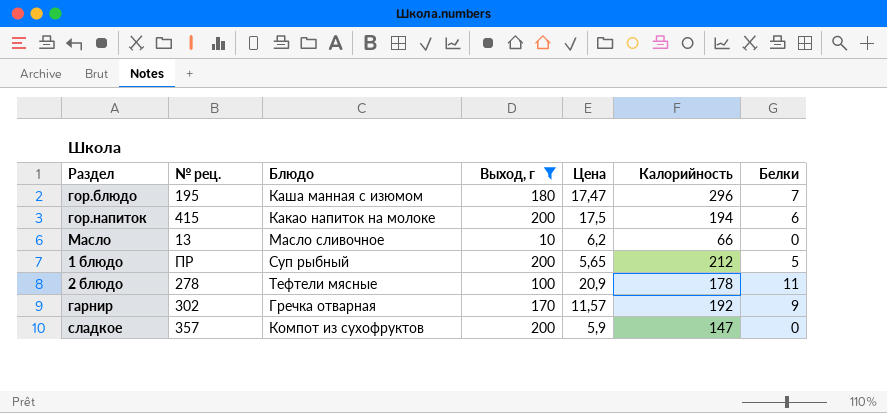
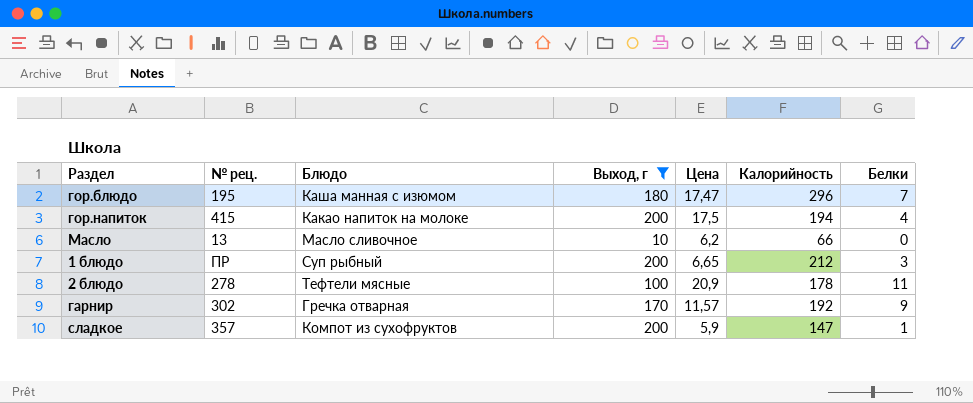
гор.напиток | Белки: 6 -> 4
1 блюдо | Цена: 5,65 -> 6,65
1 блюдо | Белки: 5 -> 3
сладкое | Белки: 0 -> 1

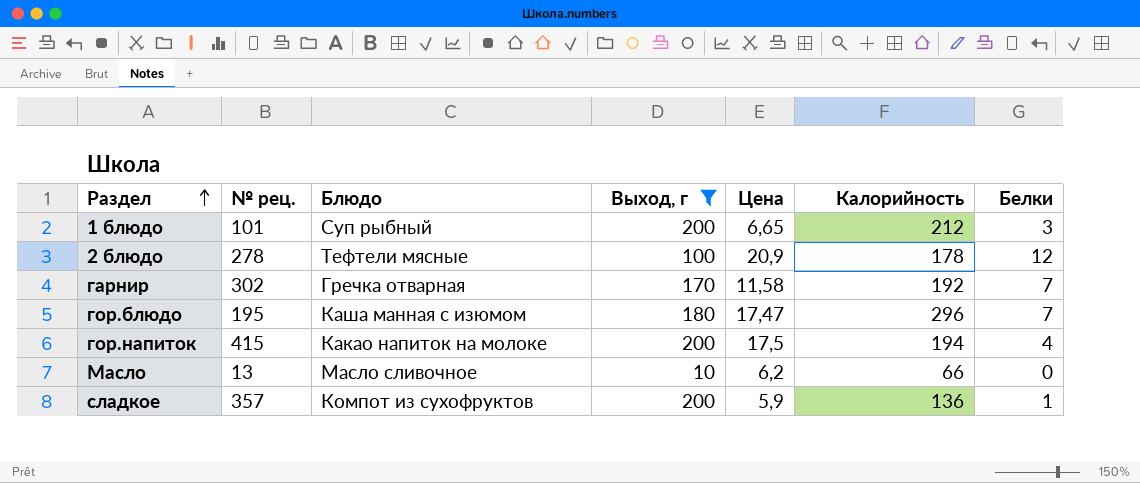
row order: none -> Раздел ascending
1 блюдо | № рец.: ПР -> 101
2 блюдо | Белки: 11 -> 12
гарнир | Цена: 11,57 -> 11,58
гарнир | Белки: 9 -> 7
сладкое | Калорийность: 147 -> 136

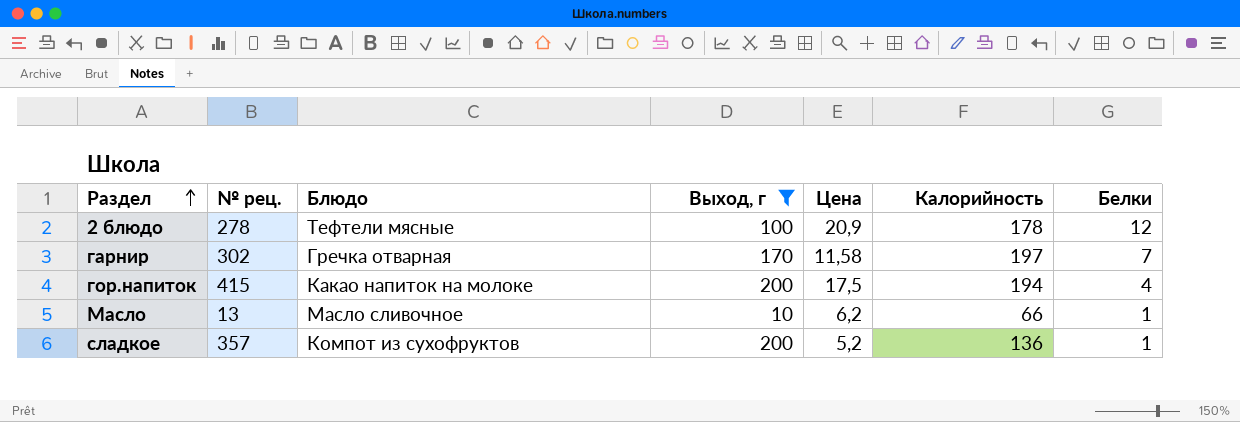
row 1 блюдо: 101 | Суп рыбный | 200 | 6,65 | 212 | 3 -> none
row гор.блюдо: 195 | Каша манная с изюмом | 180 | 17,47 | 296 | 7 -> none
гарнир | Калорийность: 192 -> 197
Масло | Белки: 0 -> 1
сладкое | Цена: 5,9 -> 5,2

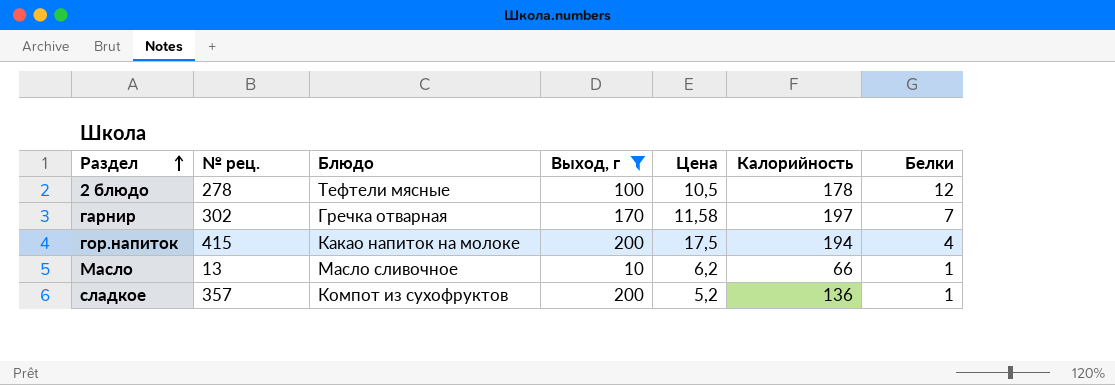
2 блюдо | Цена: 20,9 -> 10,5

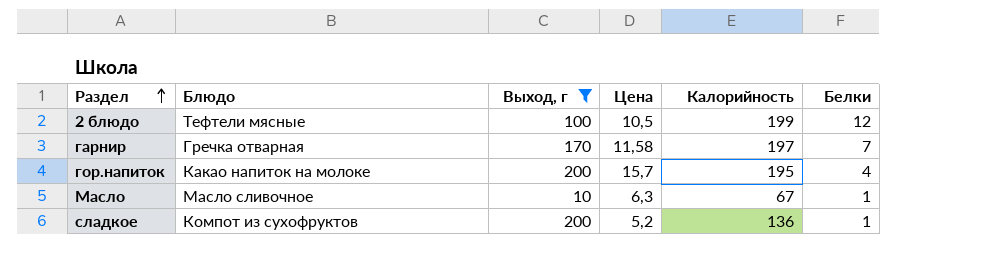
column № рец. | position: 2 -> none
2 блюдо | Калорийность: 178 -> 199
гор.напиток | Цена: 17,5 -> 15,7
гор.напиток | Калорийность: 194 -> 195
Масло | Цена: 6,2 -> 6,3
Масло | Калорийность: 66 -> 67

